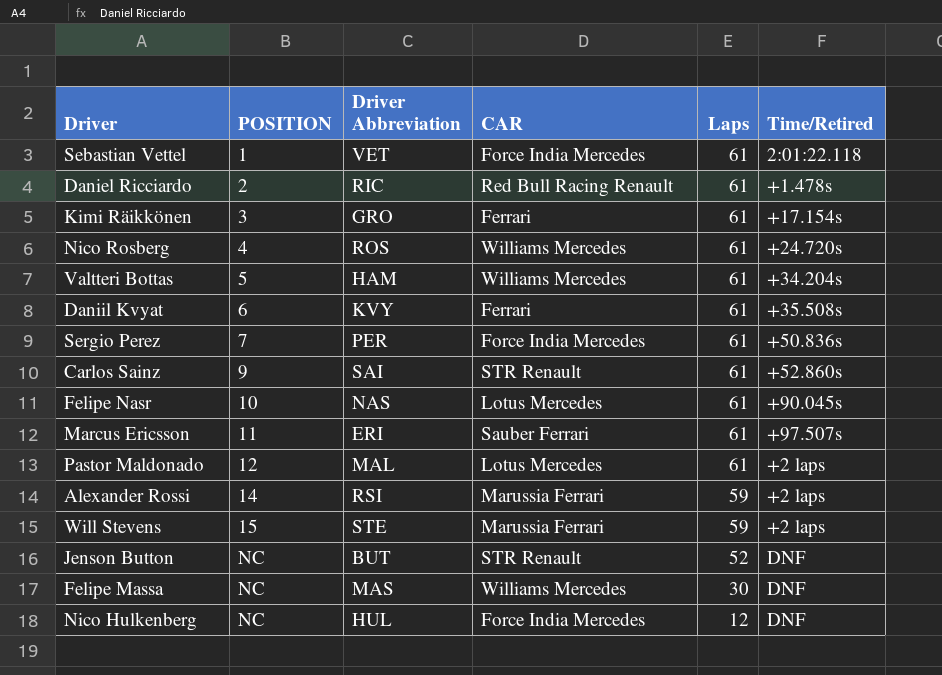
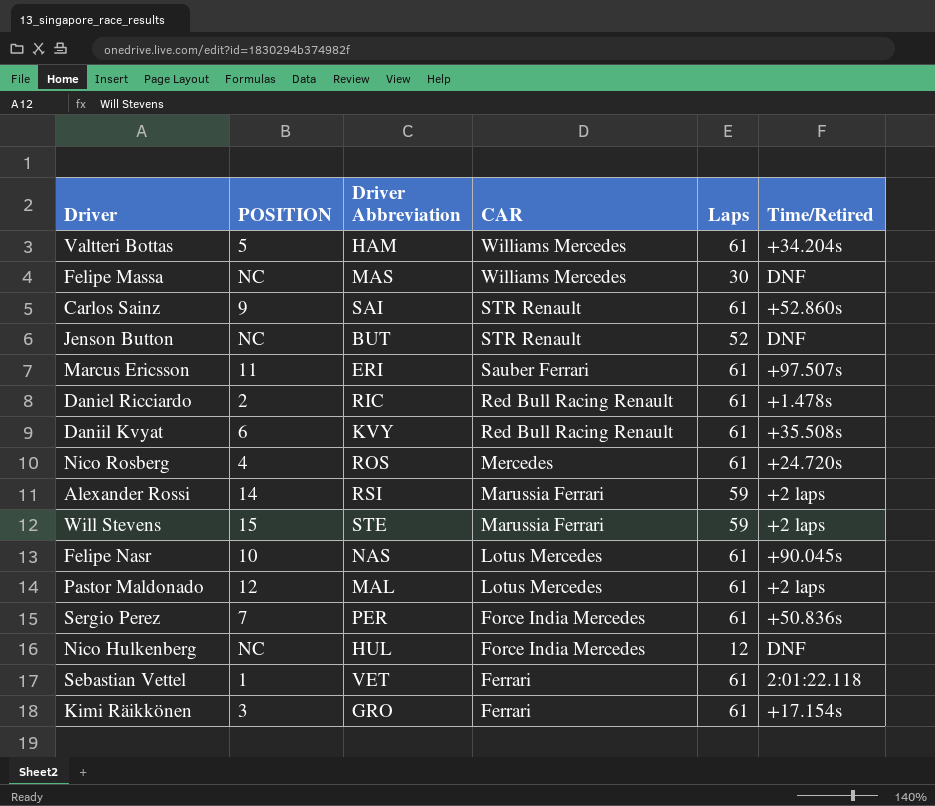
row order: POSITION ascending -> CAR descending
Daniil Kvyat | CAR: Ferrari -> Red Bull Racing Renault
Nico Rosberg | CAR: Williams Mercedes -> Mercedes
Sebastian Vettel | CAR: Force India Mercedes -> Ferrari

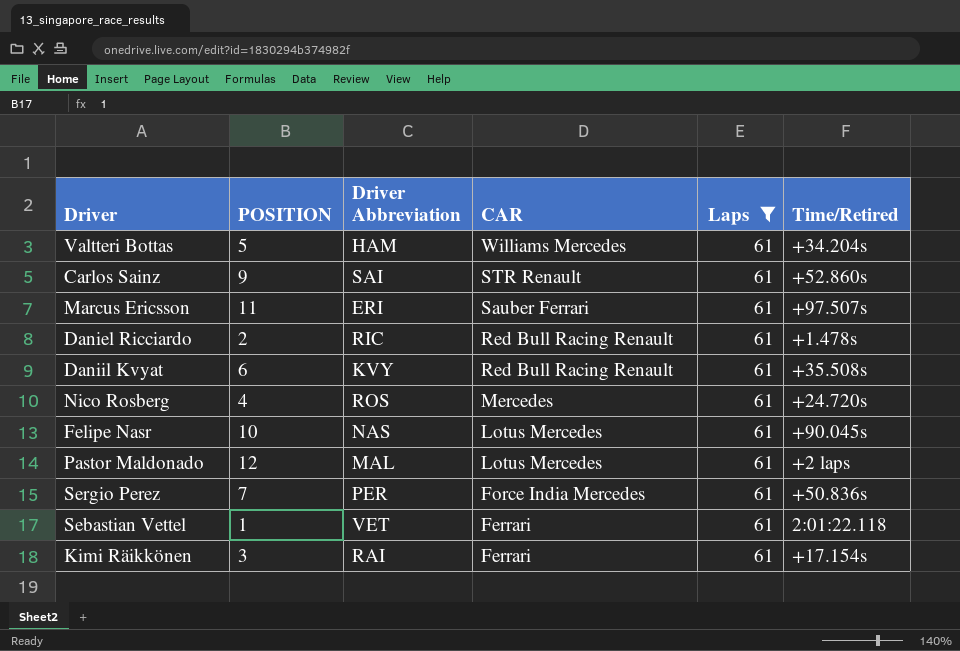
filter: none -> Laps = 61
Kimi Räikkönen | Driver Abbreviation: GRO -> RAI

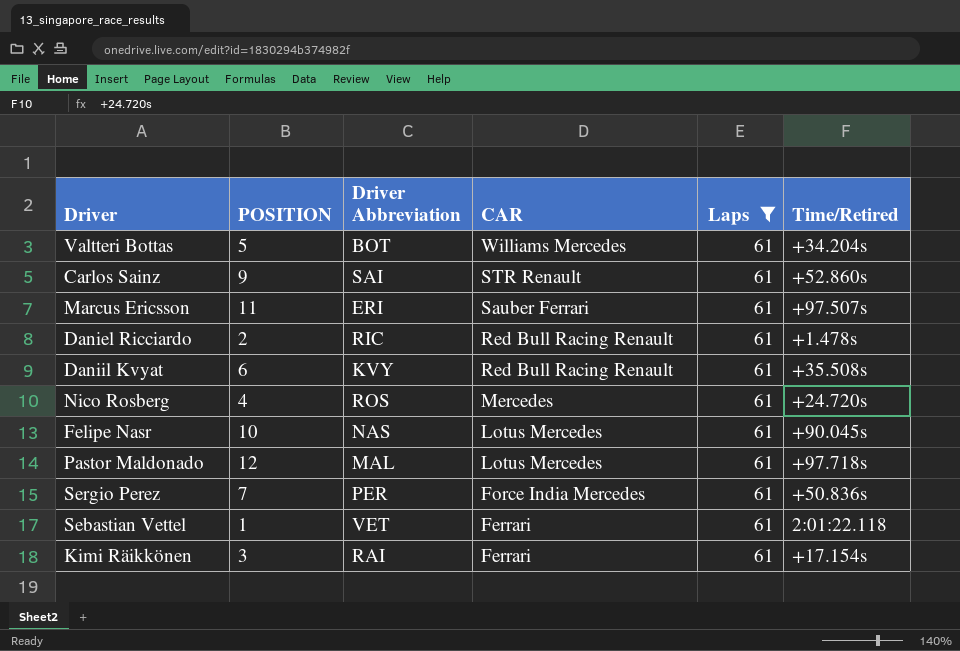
Valtteri Bottas | Driver Abbreviation: HAM -> BOT
Pastor Maldonado | Time/Retired: +2 laps -> +97.718s

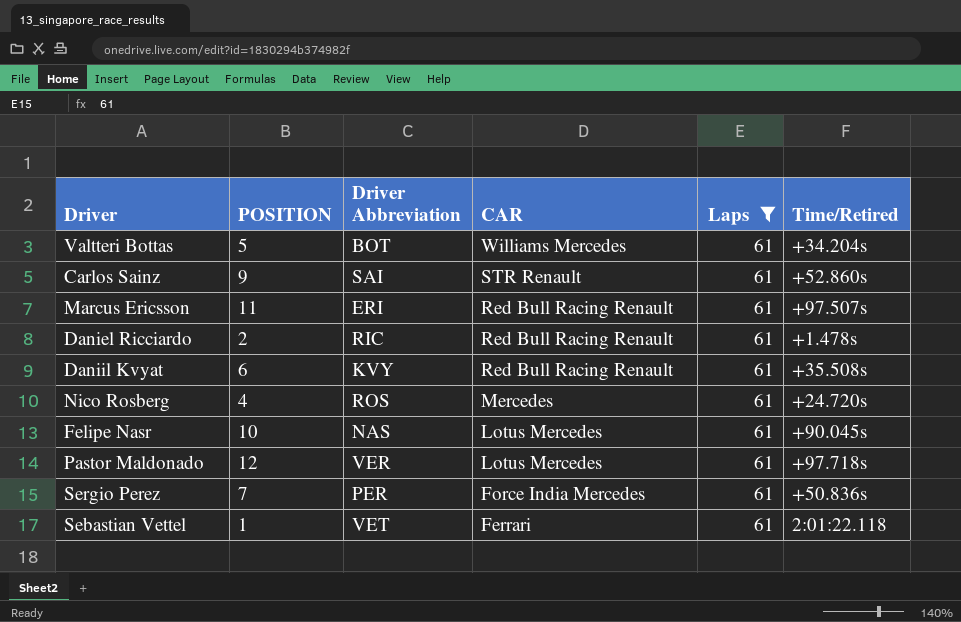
row Kimi Räikkönen: 3 | RAI | Ferrari | 61 | +17.154s -> none
Marcus Ericsson | CAR: Sauber Ferrari -> Red Bull Racing Renault
Pastor Maldonado | Driver Abbreviation: MAL -> VER

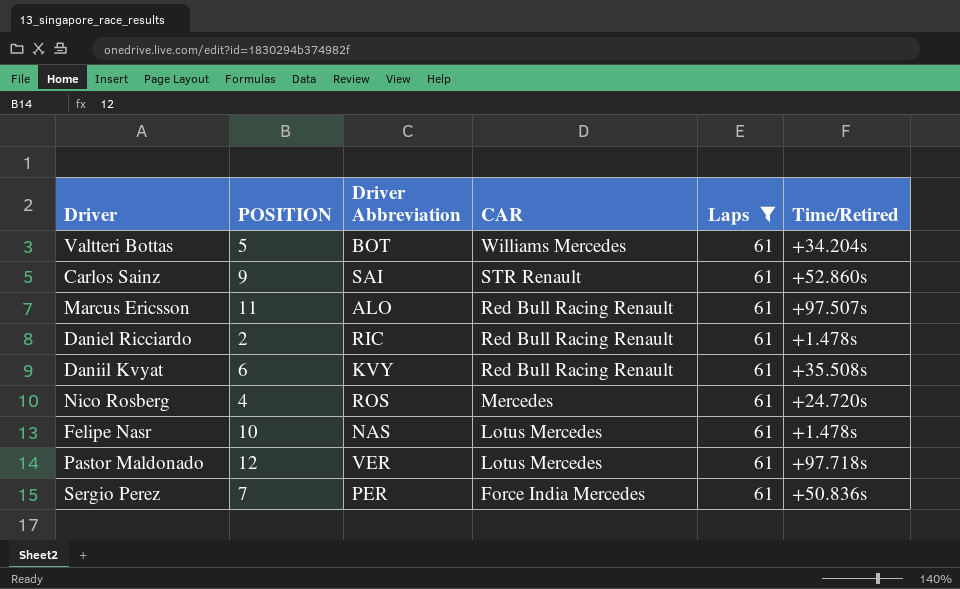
row Sebastian Vettel: 1 | VET | Ferrari | 61 | 2:01:22.118 -> none
Marcus Ericsson | Driver Abbreviation: ERI -> ALO
Felipe Nasr | Time/Retired: +90.045s -> +1.478s

